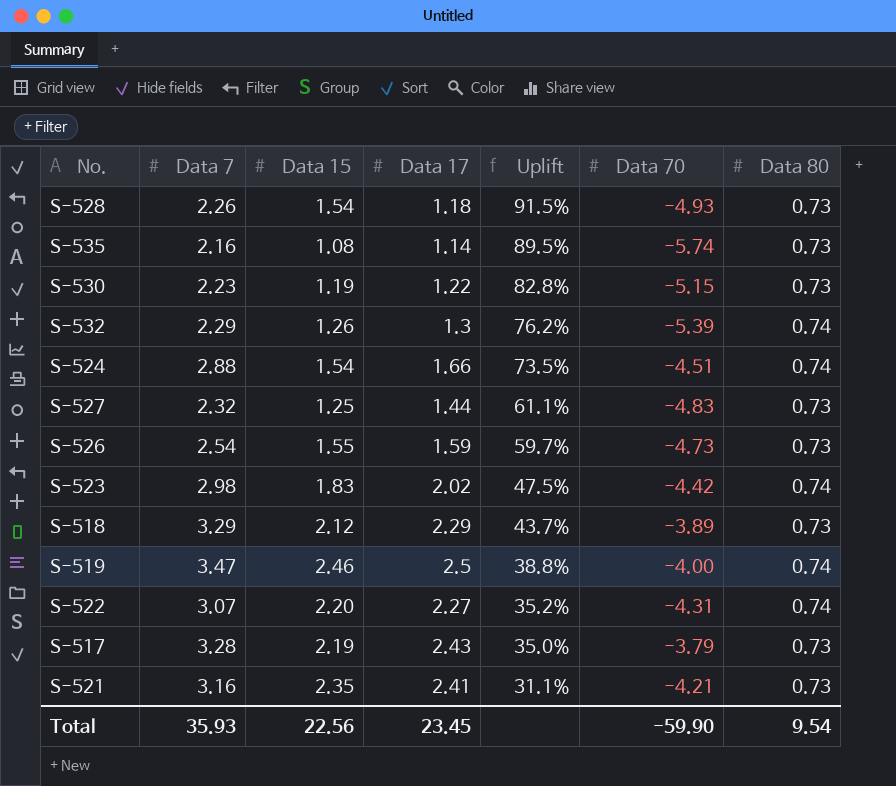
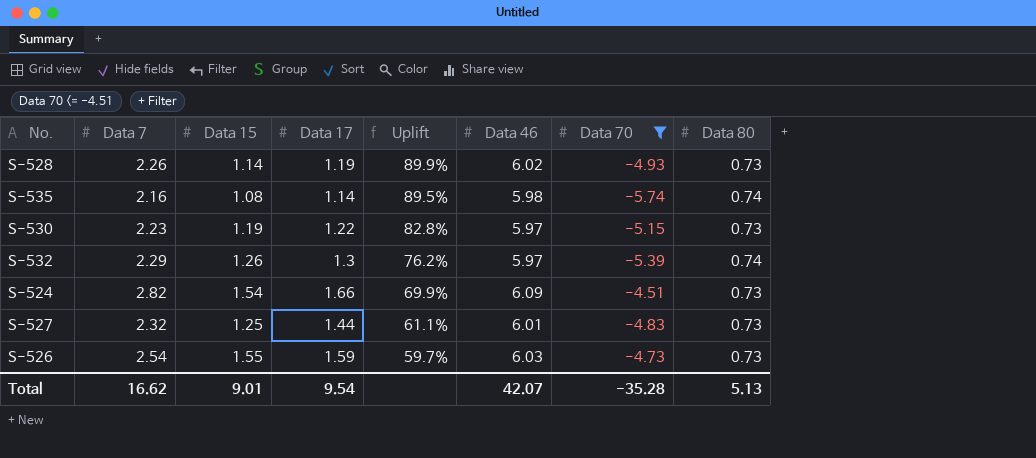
filter: none -> Data 70 <= -4.51
column Data 46 | position: none -> 6
S-528 | Data 15: 1.54 -> 1.14
S-528 | Data 17: 1.18 -> 1.19
S-528 | Uplift: 91.5% -> 89.9%
S-535 | Data 80: 0.73 -> 0.74
S-524 | Data 7: 2.88 -> 2.82
S-524 | Uplift: 73.5% -> 69.9%
S-524 | Data 80: 0.74 -> 0.73
Total | Data 7: 35.93 -> 16.62
Total | Data 15: 22.56 -> 9.01
Total | Data 17: 23.45 -> 9.54
Total | Data 70: -59.90 -> -35.28
Total | Data 80: 9.54 -> 5.13

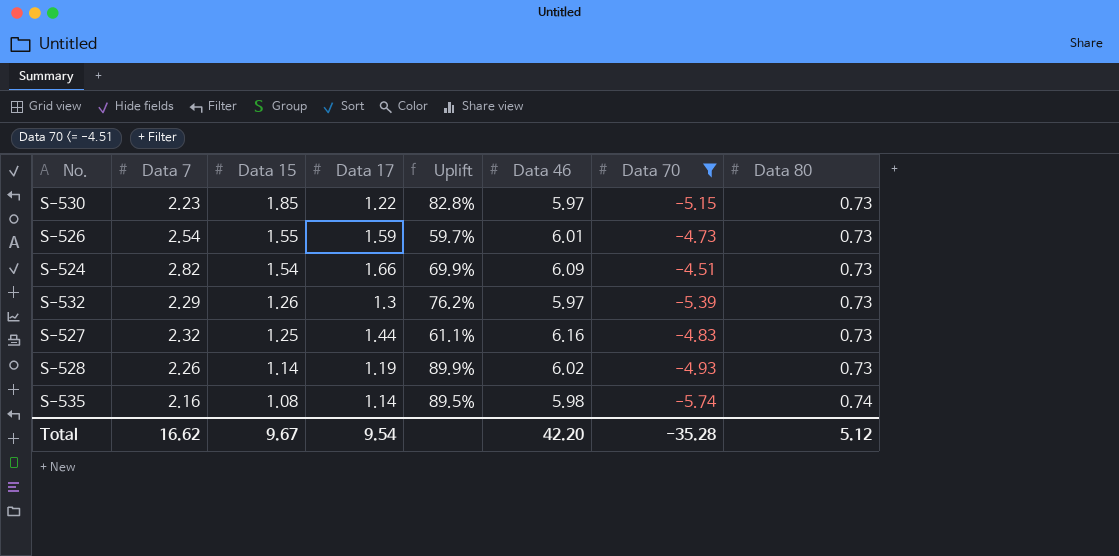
row order: Uplift descending -> Data 15 descending
S-530 | Data 15: 1.19 -> 1.85
S-526 | Data 46: 6.03 -> 6.01
S-532 | Data 80: 0.74 -> 0.73
S-527 | Data 46: 6.01 -> 6.16
Total | Data 15: 9.01 -> 9.67
Total | Data 46: 42.07 -> 42.20
Total | Data 80: 5.13 -> 5.12

